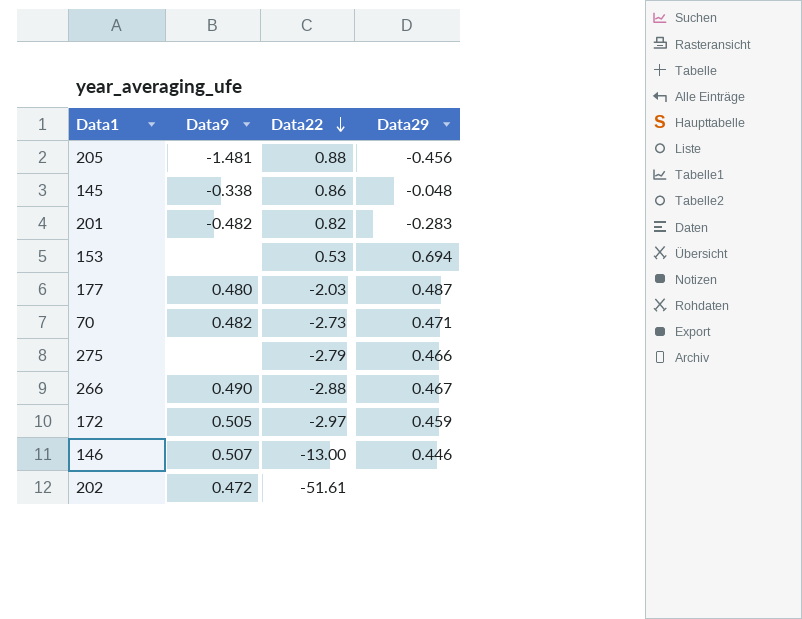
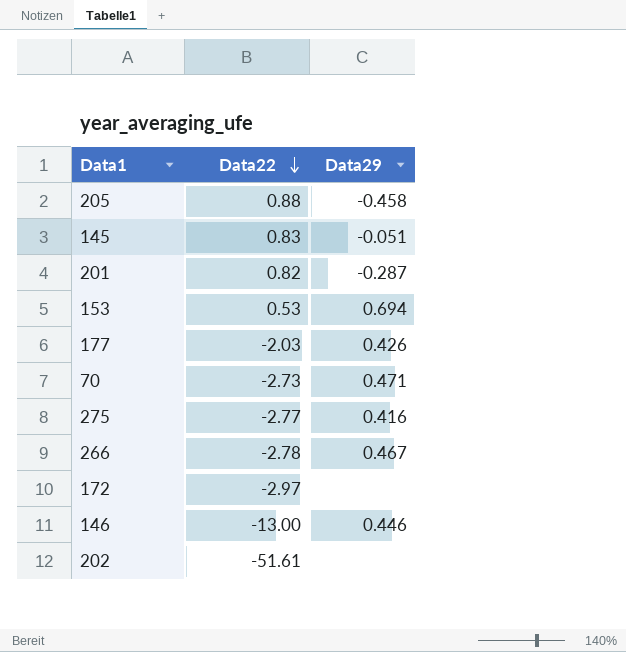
column Data9 | position: 2 -> none
205 | Data29: -0.456 -> -0.458
145 | Data22: 0.86 -> 0.83
145 | Data29: -0.048 -> -0.051
201 | Data29: -0.283 -> -0.287
177 | Data29: 0.487 -> 0.426
275 | Data22: -2.79 -> -2.77
275 | Data29: 0.466 -> 0.416
266 | Data22: -2.88 -> -2.78
172 | Data29: 0.459 -> none

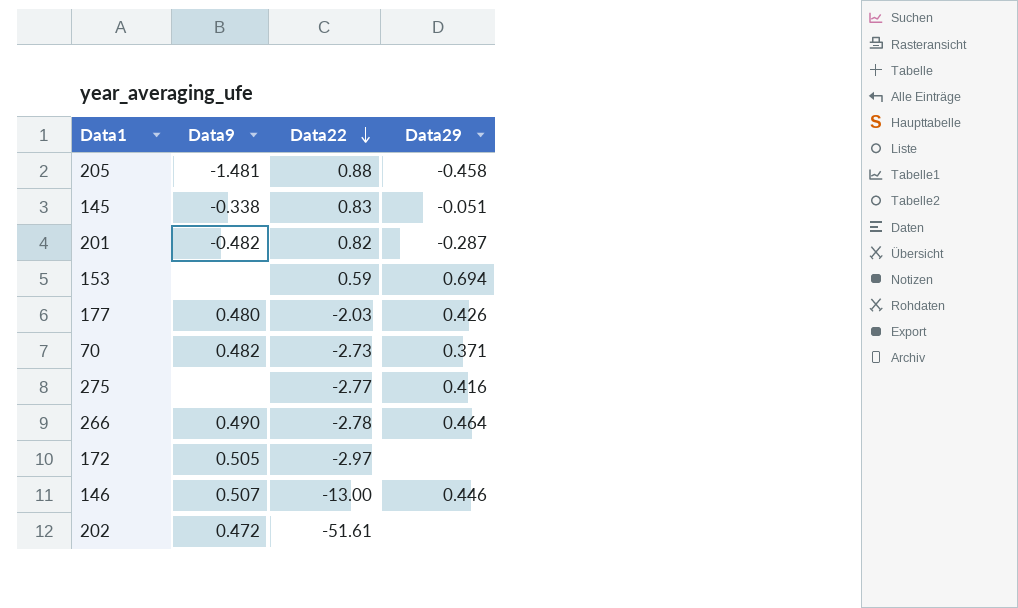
column Data9 | position: none -> 2
153 | Data22: 0.53 -> 0.59
70 | Data29: 0.471 -> 0.371
266 | Data29: 0.467 -> 0.464

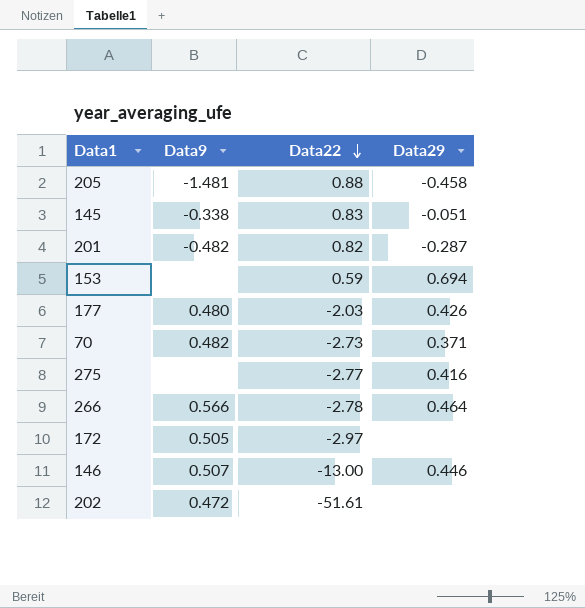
266 | Data9: 0.490 -> 0.566

